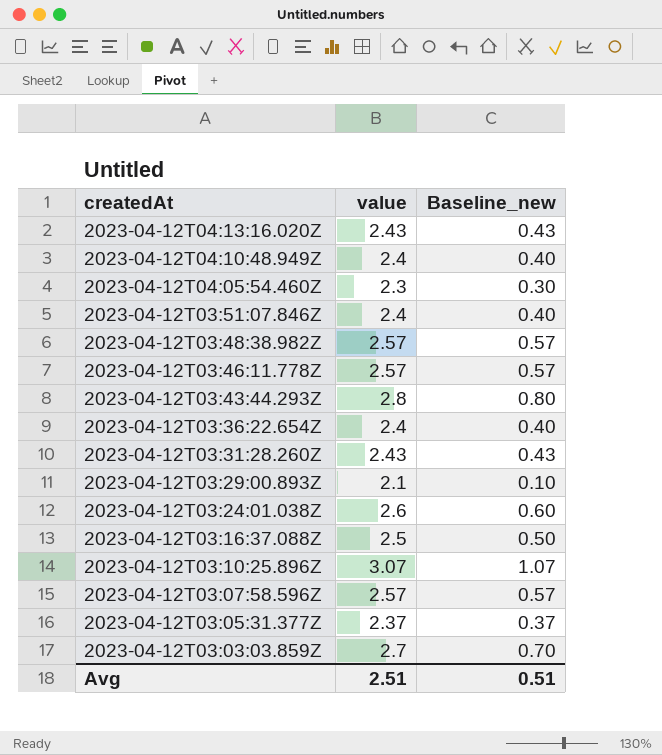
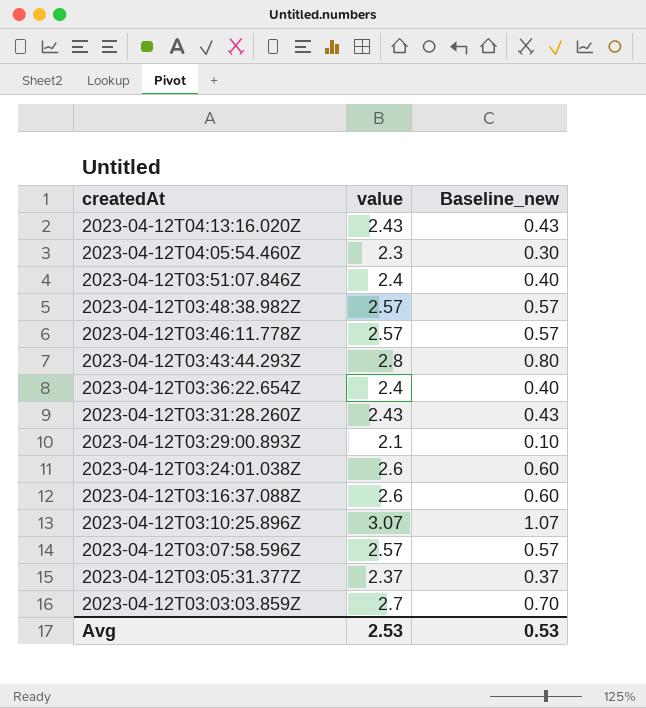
row 2023-04-12T04:10:48.949Z: 2.4 | 0.40 -> none
2023-04-12T03:16:37.088Z | value: 2.5 -> 2.6
2023-04-12T03:16:37.088Z | Baseline_new: 0.50 -> 0.60
Avg | value: 2.51 -> 2.53
Avg | Baseline_new: 0.51 -> 0.53

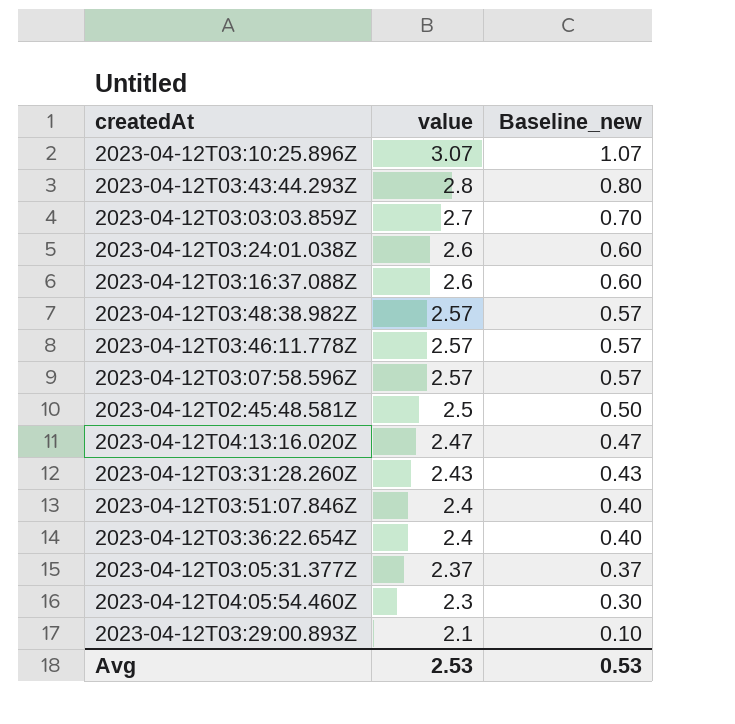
row order: createdAt descending -> value descending
row 2023-04-12T02:45:48.581Z: none -> 2.5 | 0.50
2023-04-12T04:13:16.020Z | value: 2.43 -> 2.47
2023-04-12T04:13:16.020Z | Baseline_new: 0.43 -> 0.47

